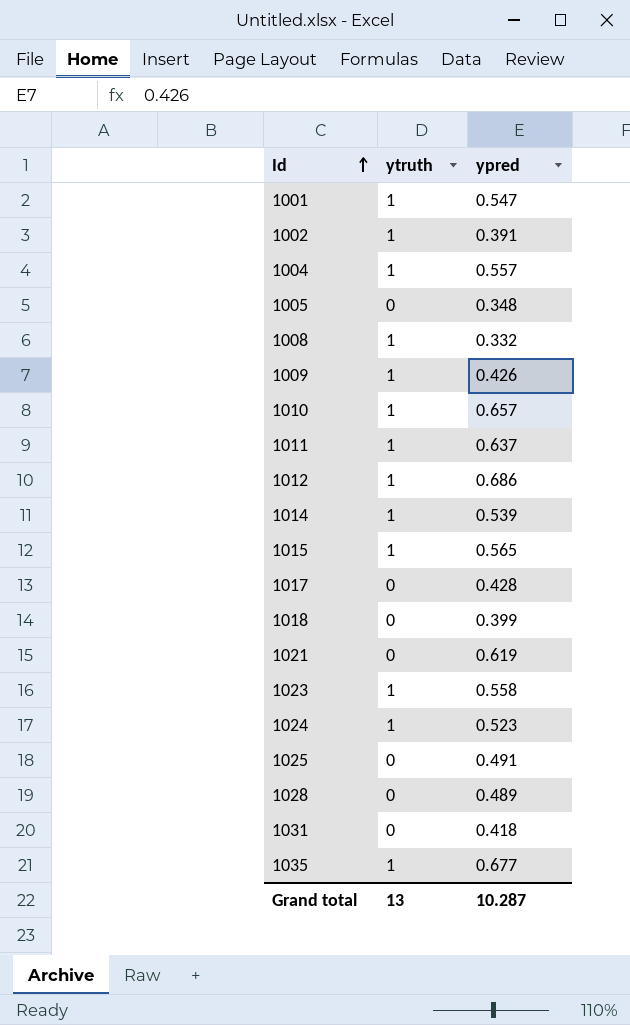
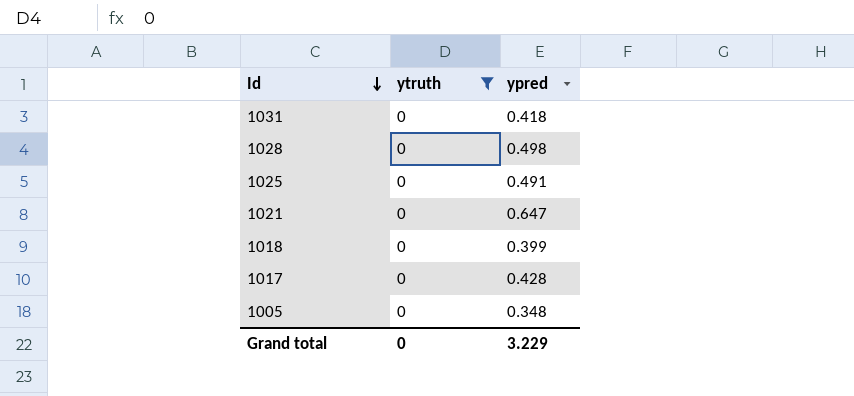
filter: none -> ytruth = 0
row order: Id ascending -> Id descending
1028 | ypred: 0.489 -> 0.498
1021 | ypred: 0.619 -> 0.647
Grand total | ytruth: 13 -> 0
Grand total | ypred: 10.287 -> 3.229

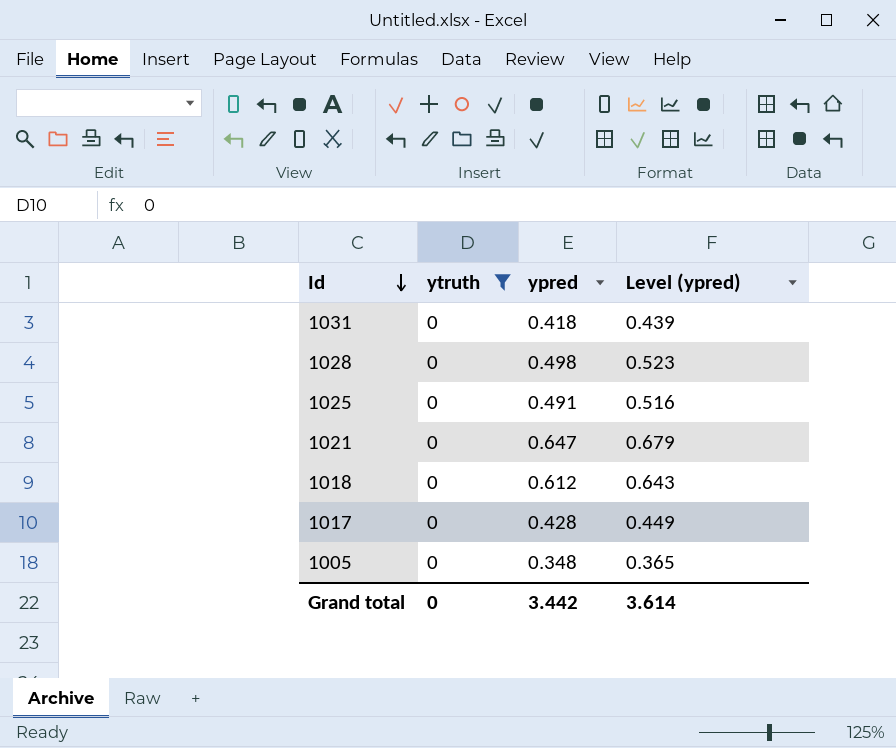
column Level (ypred) | formula: none -> [ypred] * 1.05
1018 | ypred: 0.399 -> 0.612
Grand total | ypred: 3.229 -> 3.442

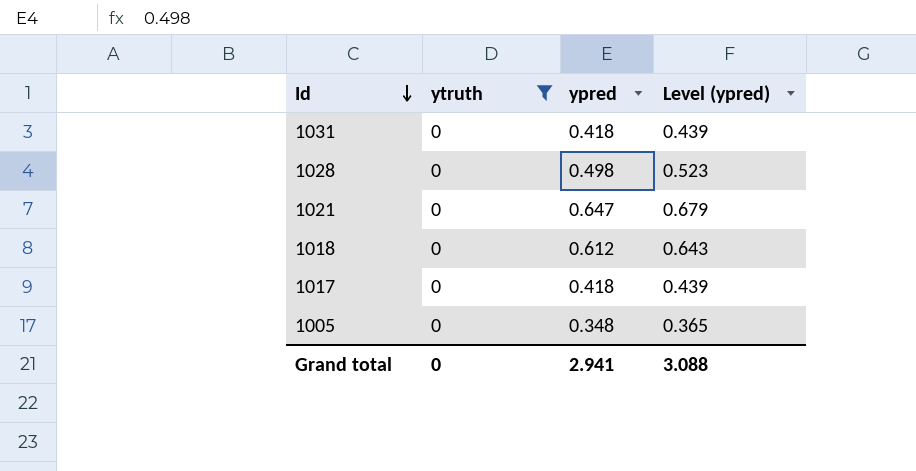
row 1025: 0 | 0.491 | 0.516 -> none
1017 | ypred: 0.428 -> 0.418
1017 | Level (ypred): 0.449 -> 0.439
Grand total | ypred: 3.442 -> 2.941
Grand total | Level (ypred): 3.614 -> 3.088

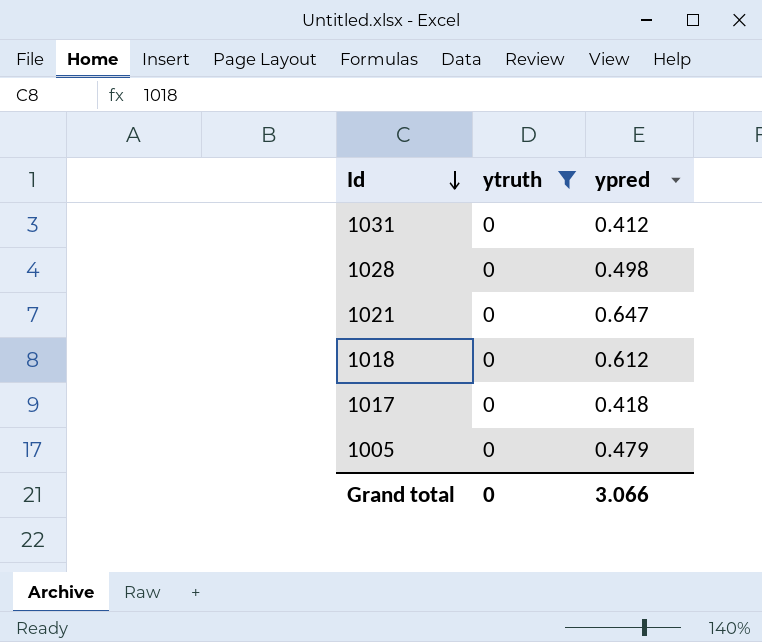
column Level (ypred) | formula: [ypred] * 1.05 -> none
1031 | ypred: 0.418 -> 0.412
1005 | ypred: 0.348 -> 0.479
Grand total | ypred: 2.941 -> 3.066

